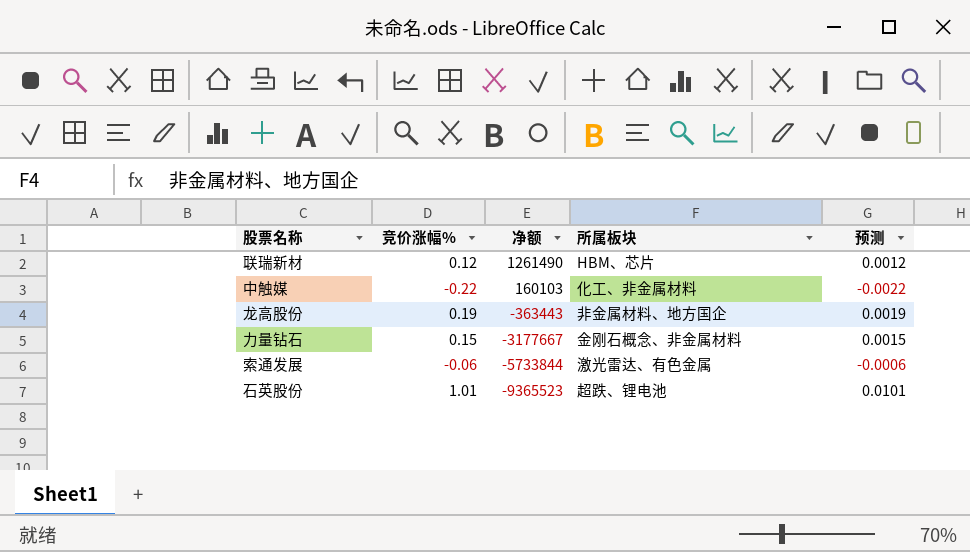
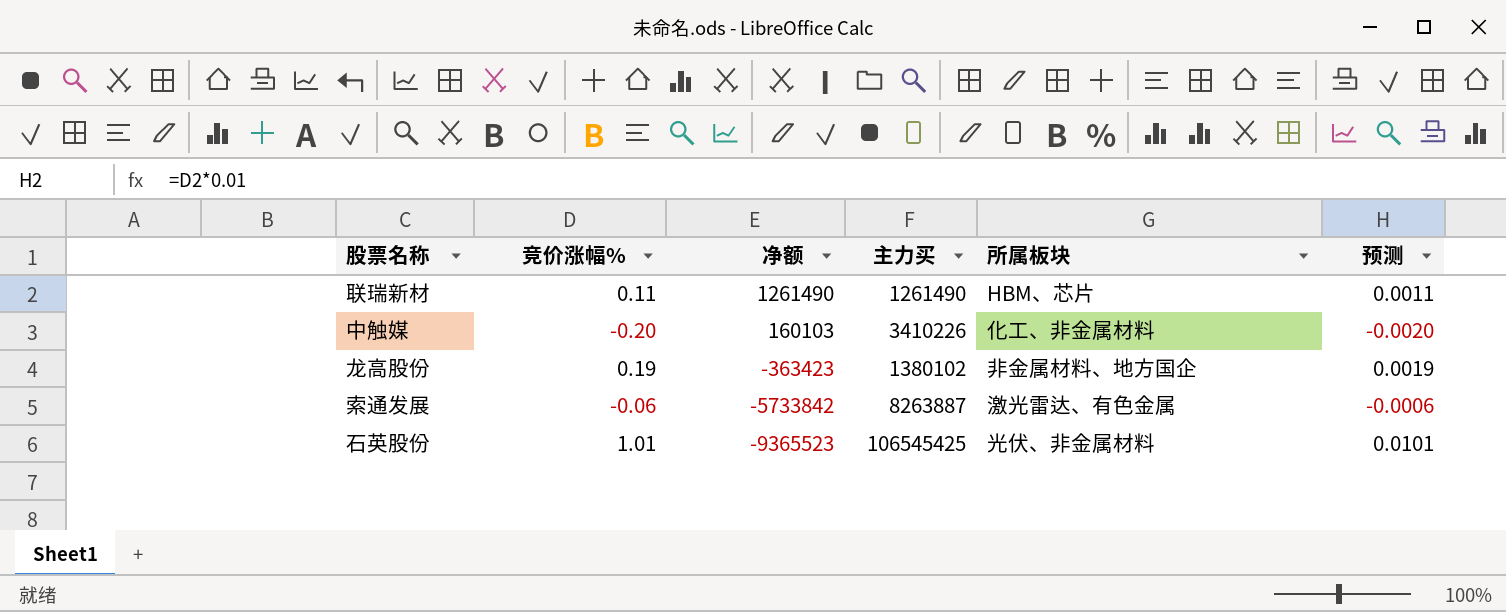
column 主力买 | position: none -> 4
row 力量钻石: 0.15 | -3177667 | 金刚石概念、非金属材料 | 0.0015 -> none
联瑞新材 | 竞价涨幅%: 0.12 -> 0.11
联瑞新材 | 预测: 0.0012 -> 0.0011
中触媒 | 竞价涨幅%: -0.22 -> -0.20
中触媒 | 预测: -0.0022 -> -0.0020
龙高股份 | 净额: -363443 -> -363423
索通发展 | 净额: -5733844 -> -5733842
石英股份 | 所属板块: 超跌、锂电池 -> 光伏、非金属材料

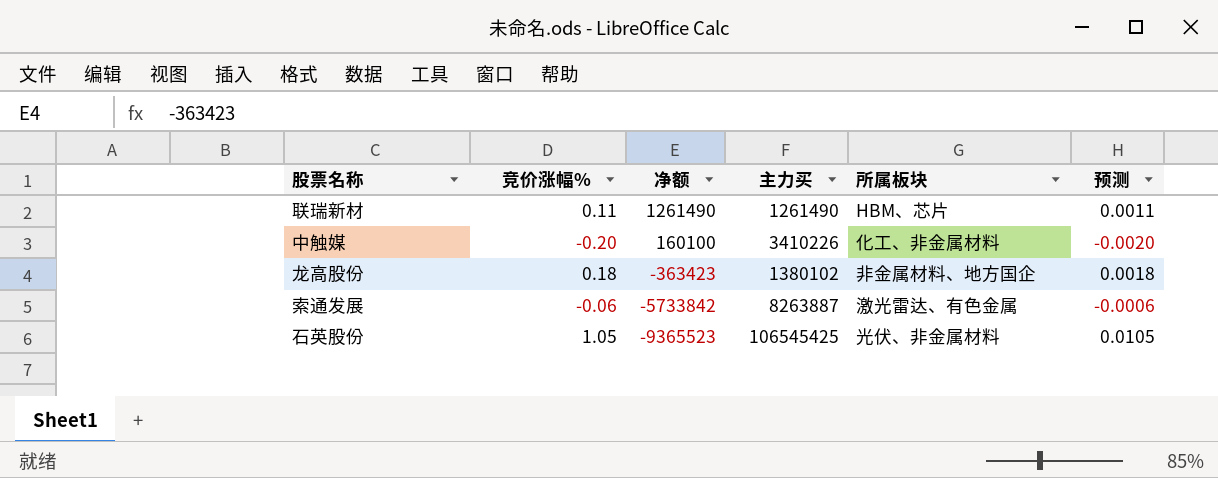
中触媒 | 净额: 160103 -> 160100
龙高股份 | 竞价涨幅%: 0.19 -> 0.18
龙高股份 | 预测: 0.0019 -> 0.0018
石英股份 | 竞价涨幅%: 1.01 -> 1.05
石英股份 | 预测: 0.0101 -> 0.0105

